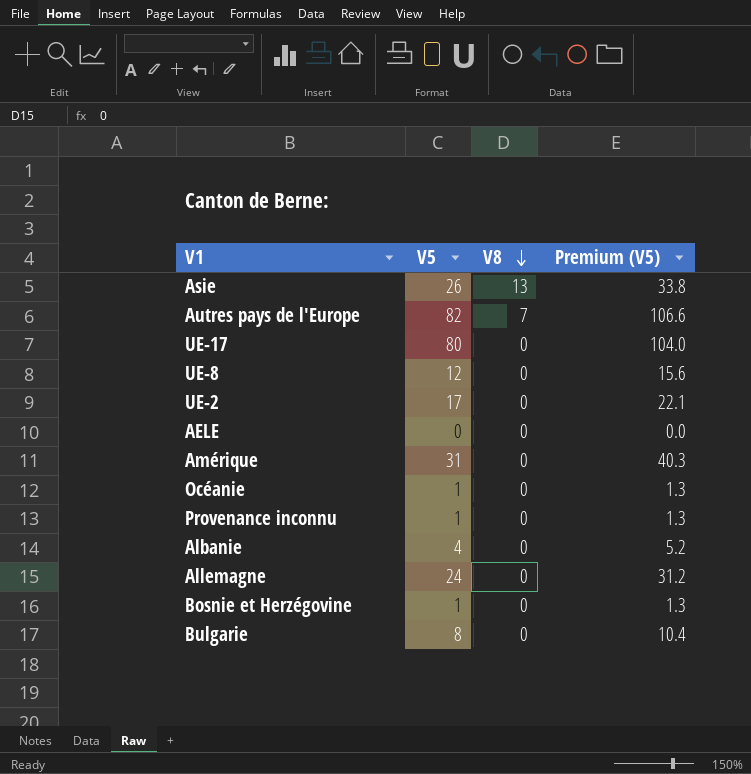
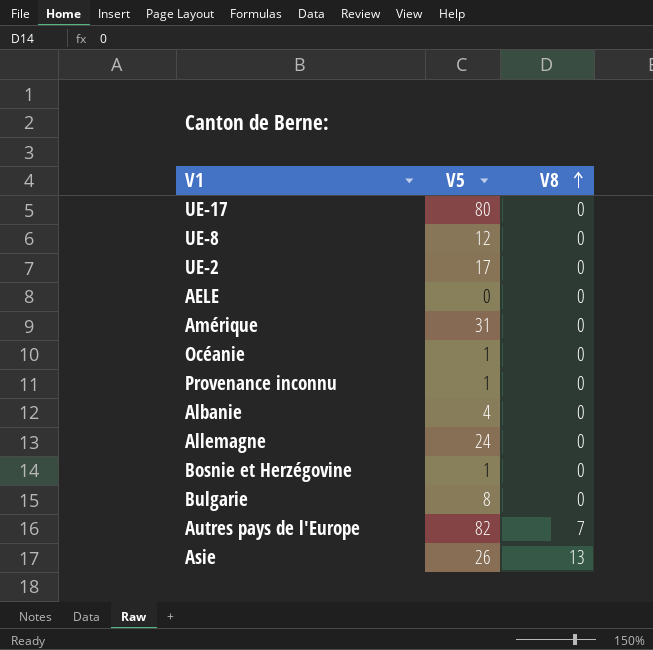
row order: V8 descending -> V8 ascending
column Premium (V5) | formula: [V5] * 1.3 -> none

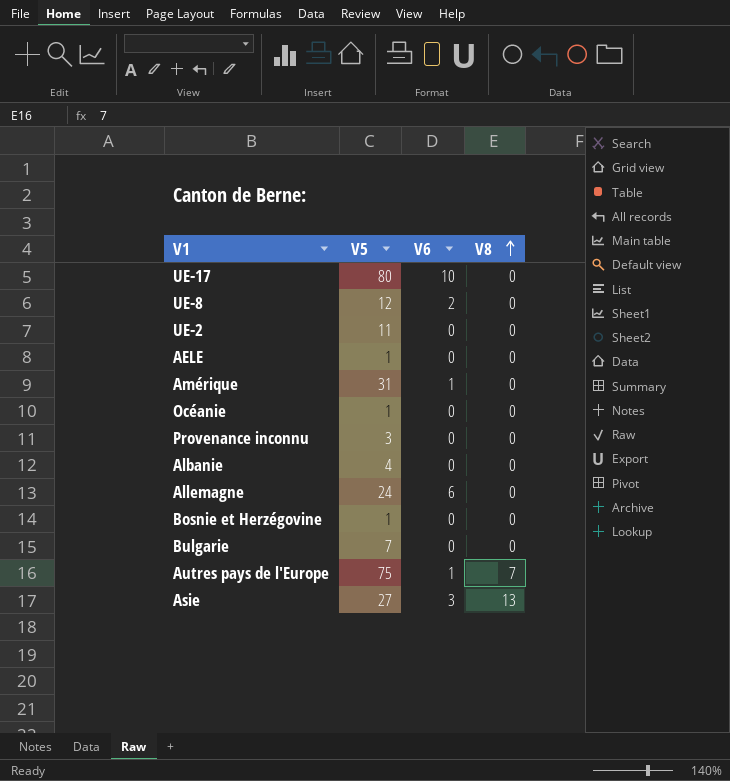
column V6 | position: none -> 3
UE-2 | V5: 17 -> 11
AELE | V5: 0 -> 1
Provenance inconnu | V5: 1 -> 3
Bulgarie | V5: 8 -> 7
Autres pays de l'Europe | V5: 82 -> 75
Asie | V5: 26 -> 27

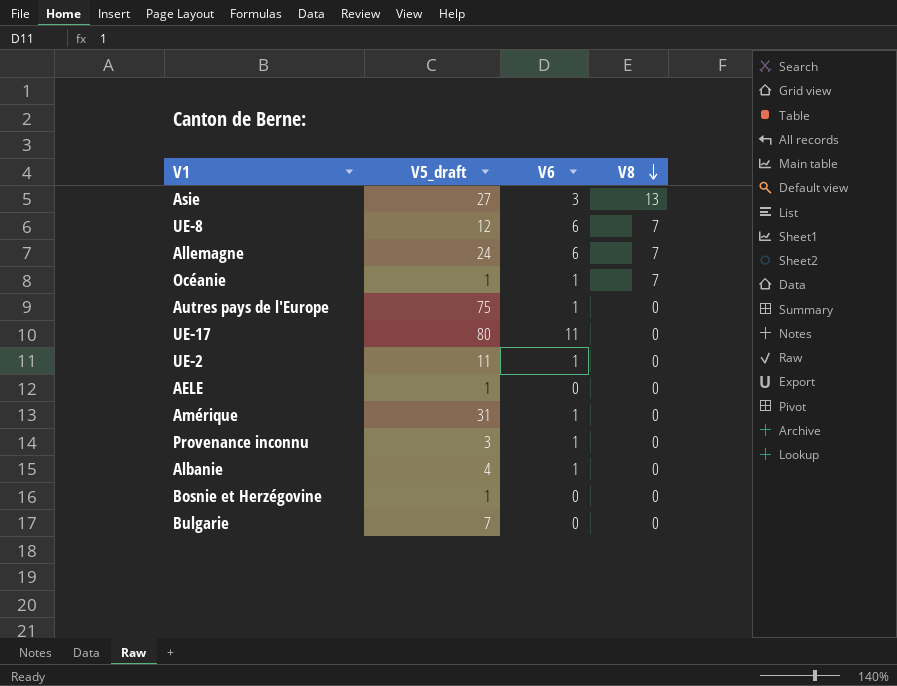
row order: V8 ascending -> V8 descending
column name: V5 -> V5_draft
UE-8 | V6: 2 -> 6
UE-8 | V8: 0 -> 7
Allemagne | V8: 0 -> 7
Océanie | V6: 0 -> 1
Océanie | V8: 0 -> 7
Autres pays de l'Europe | V8: 7 -> 0
UE-17 | V6: 10 -> 11
UE-2 | V6: 0 -> 1
Provenance inconnu | V6: 0 -> 1
Albanie | V6: 0 -> 1

